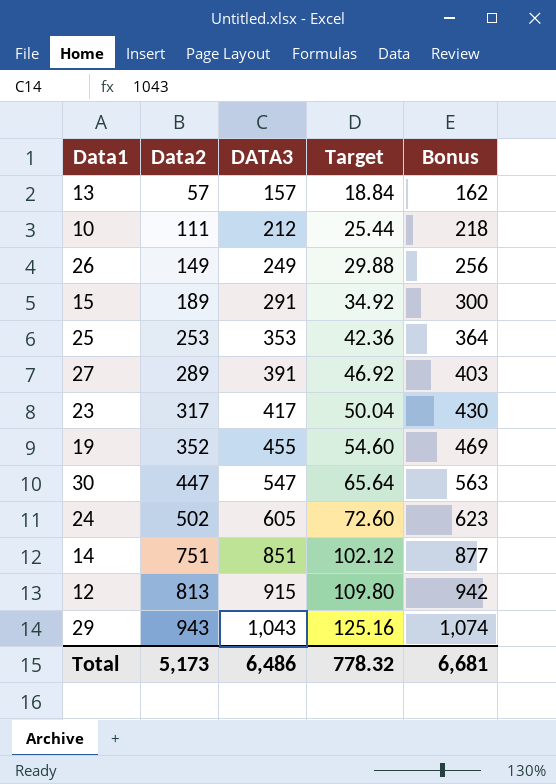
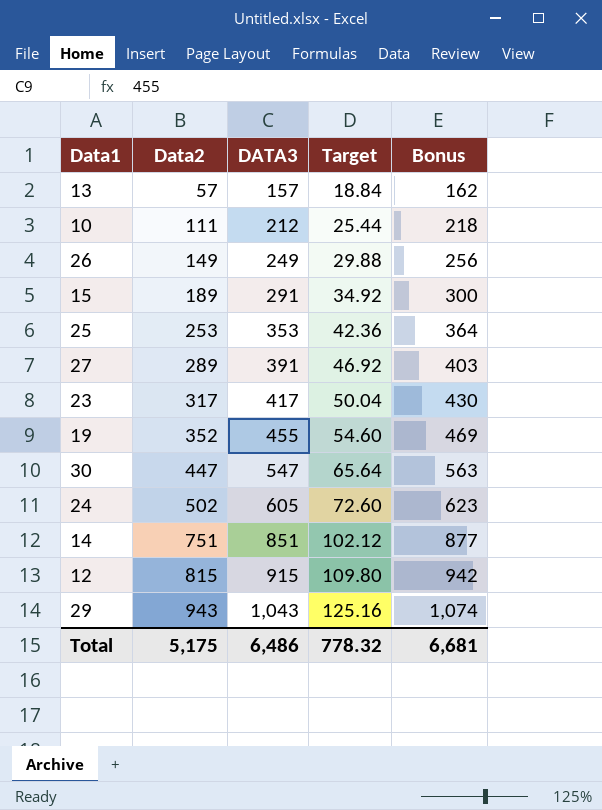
12 | Data2: 813 -> 815
Total | Data2: 5,173 -> 5,175

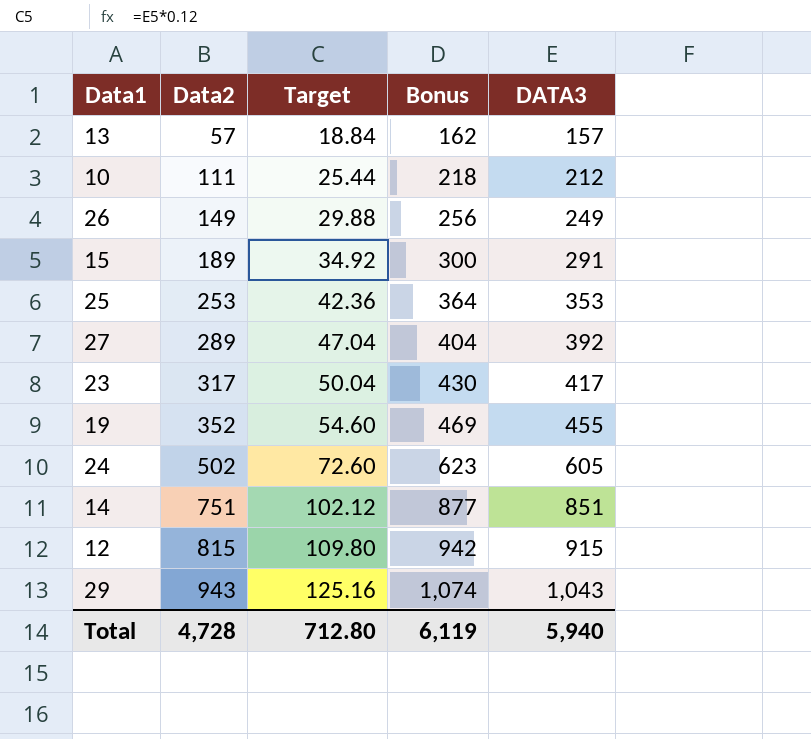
column DATA3 | position: 3 -> 5
row 30: 447 | 547 | 65.64 | 563 -> none
27 | Target: 46.92 -> 47.04
27 | Bonus: 403 -> 404
27 | DATA3: 391 -> 392
Total | Data2: 5,175 -> 4,728
Total | Target: 778.32 -> 712.80
Total | Bonus: 6,681 -> 6,119
Total | DATA3: 6,486 -> 5,940

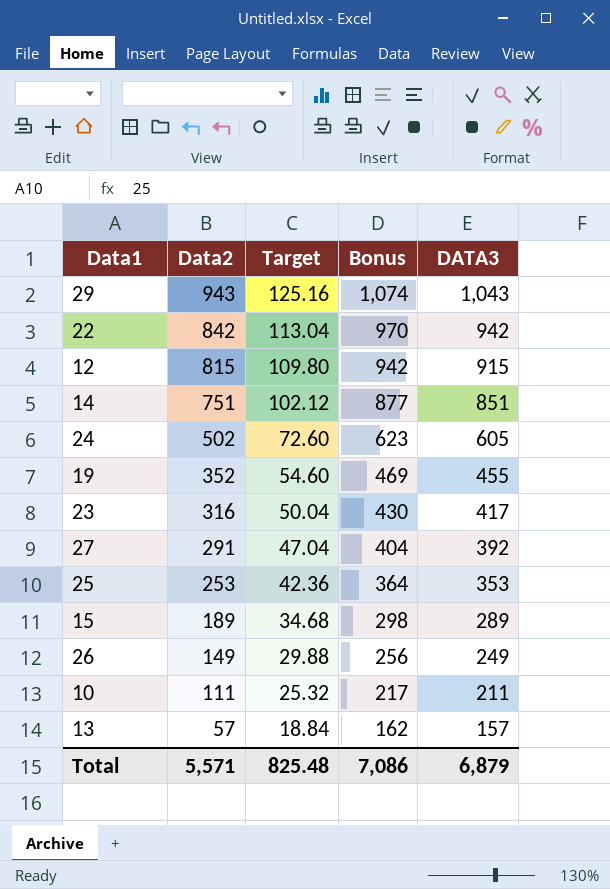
row order: Data2 ascending -> Data2 descending
row 22: none -> 842 | 113.04 | 970 | 942
23 | Data2: 317 -> 316
27 | Data2: 289 -> 291
15 | Target: 34.92 -> 34.68
15 | Bonus: 300 -> 298
15 | DATA3: 291 -> 289
10 | Target: 25.44 -> 25.32
10 | Bonus: 218 -> 217
10 | DATA3: 212 -> 211
Total | Data2: 4,728 -> 5,571
Total | Target: 712.80 -> 825.48
Total | Bonus: 6,119 -> 7,086
Total | DATA3: 5,940 -> 6,879

